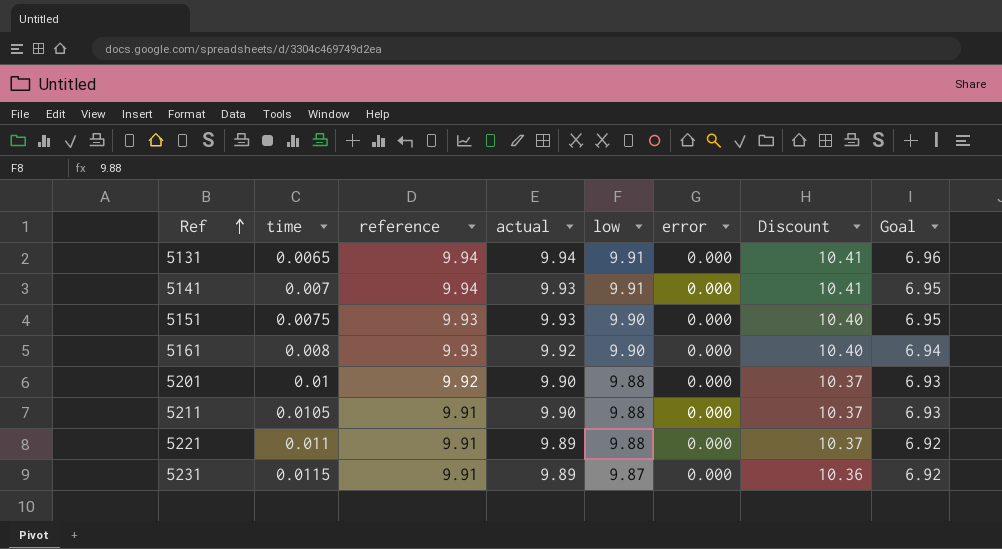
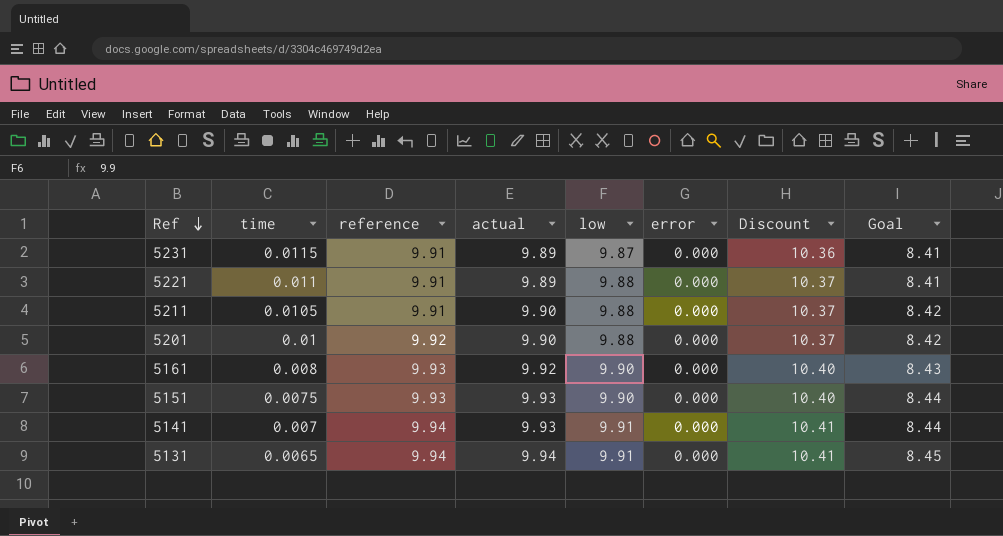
row order: Ref ascending -> Ref descending
column Goal | formula: [actual] * 0.7 -> [actual] * 0.85

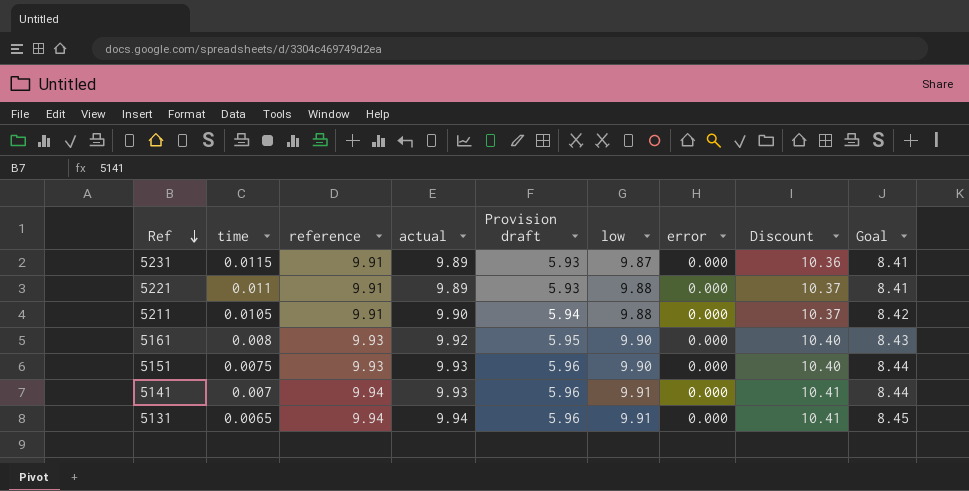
column Provision draft | formula: none -> [actual] * 0.6
row 5201: 0.01 | 9.92 | 9.90 | 9.88 | 0.000 | 10.37 | 8.42 -> none

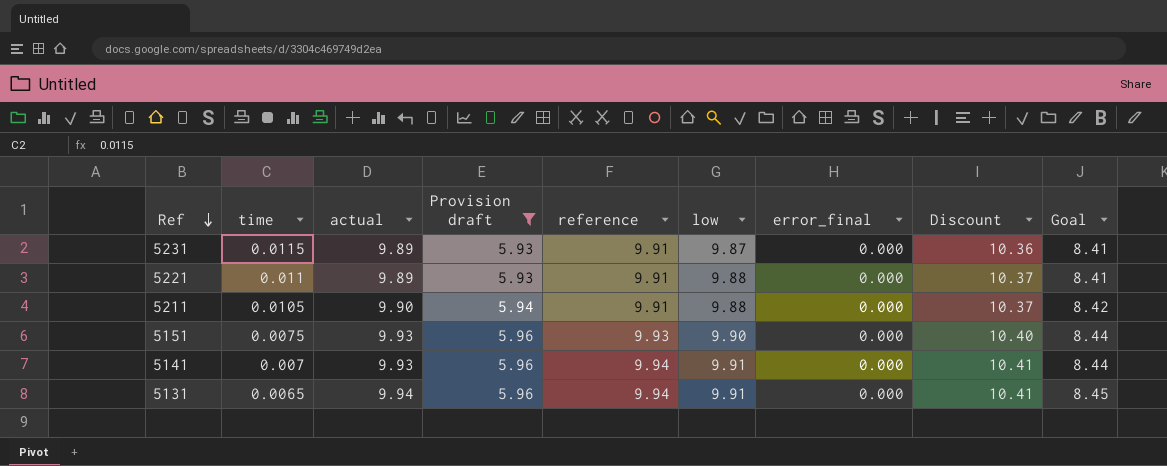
filter: none -> Provision draft != 5.95
column reference | position: 3 -> 5
column name: error -> error_final

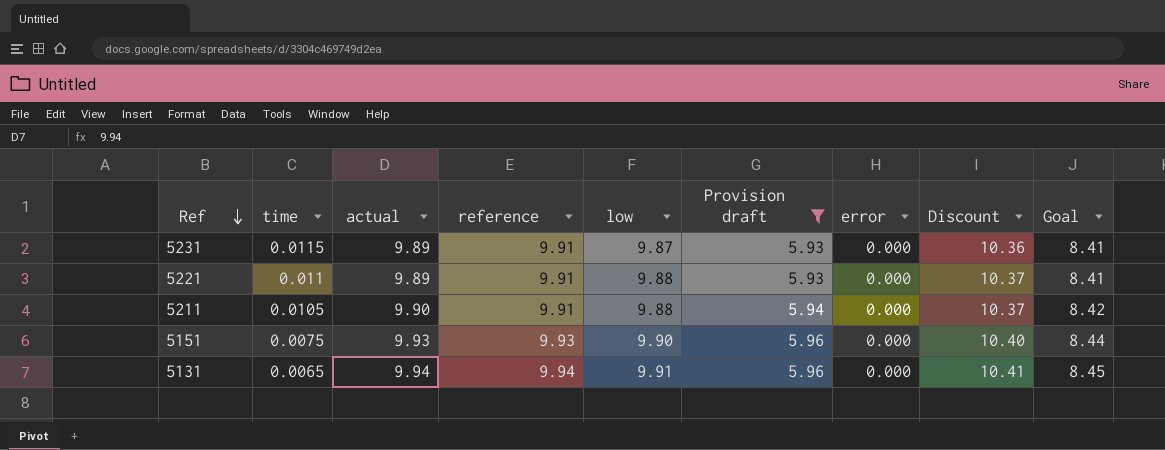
column Provision draft | position: 4 -> 6
column name: error_final -> error
row 5141: 0.007 | 9.93 | 5.96 | 9.94 | 9.91 | 0.000 | 10.41 | 8.44 -> none

